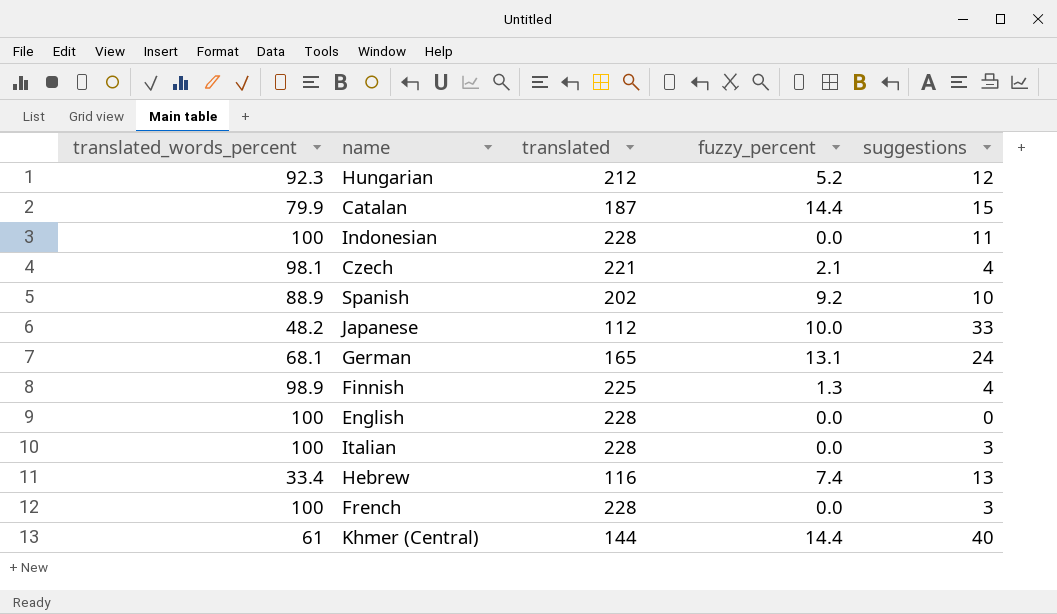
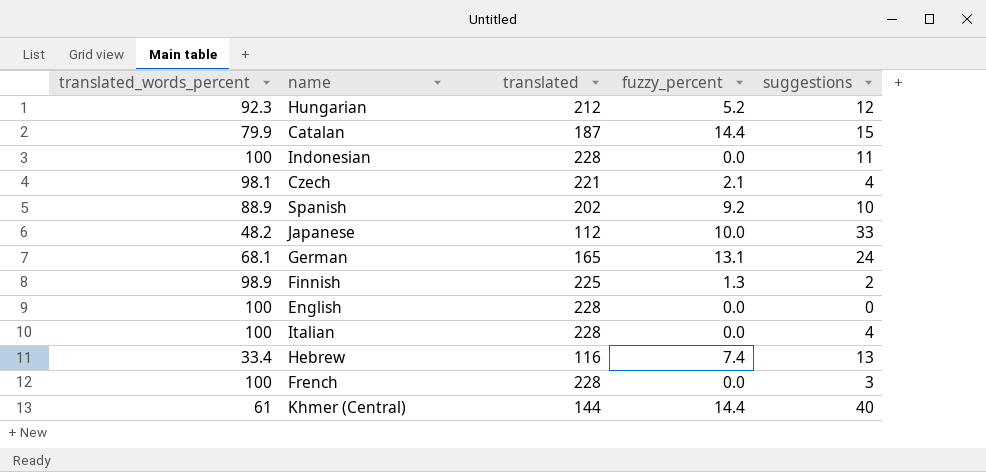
Finnish | suggestions: 4 -> 2
Italian | suggestions: 3 -> 4

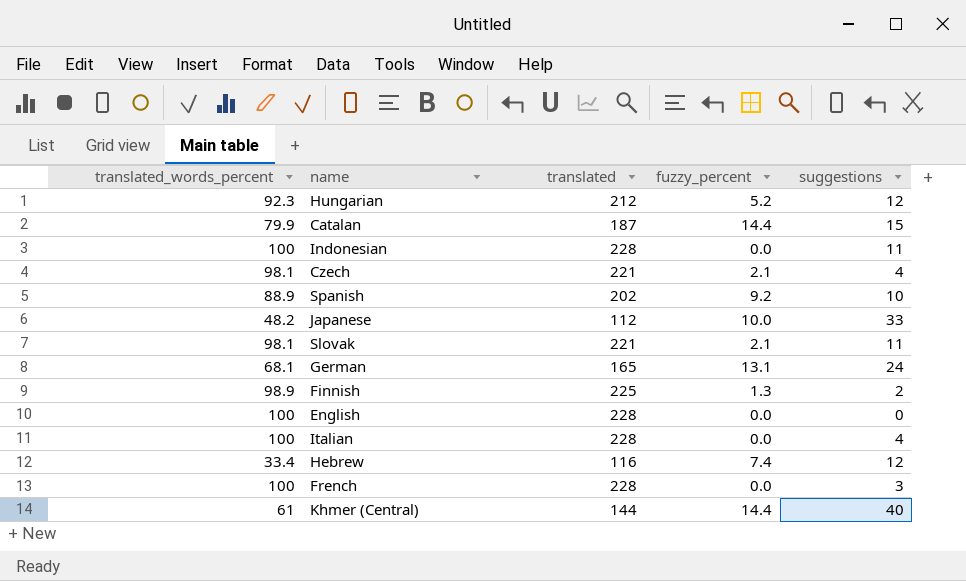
row Slovak: none -> 98.1 | 221 | 2.1 | 11
Hebrew | suggestions: 13 -> 12

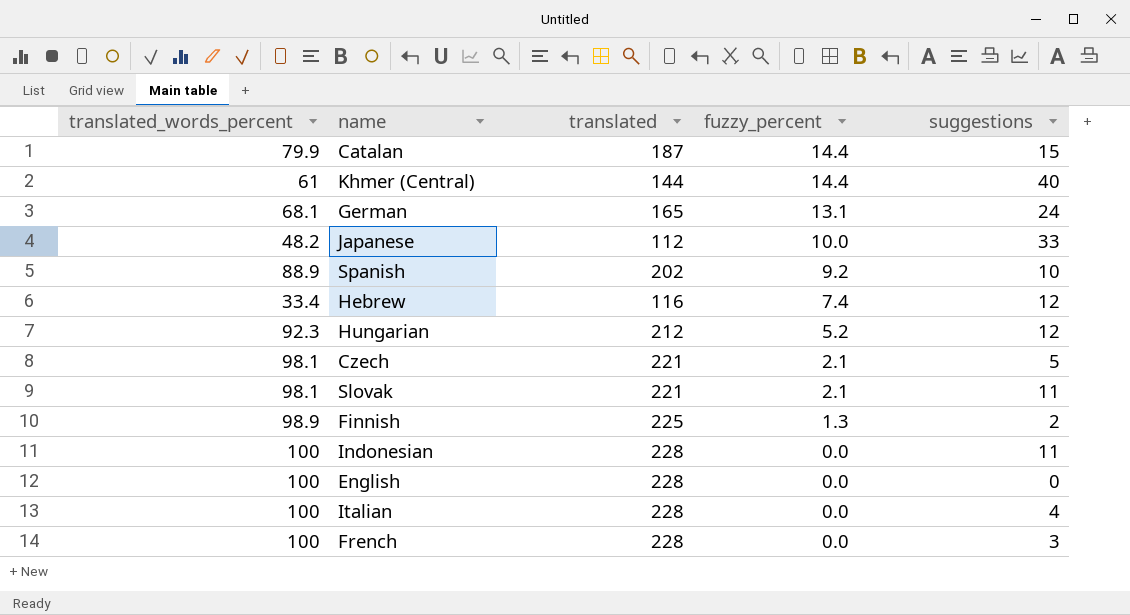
row order: none -> fuzzy_percent descending
Czech | suggestions: 4 -> 5

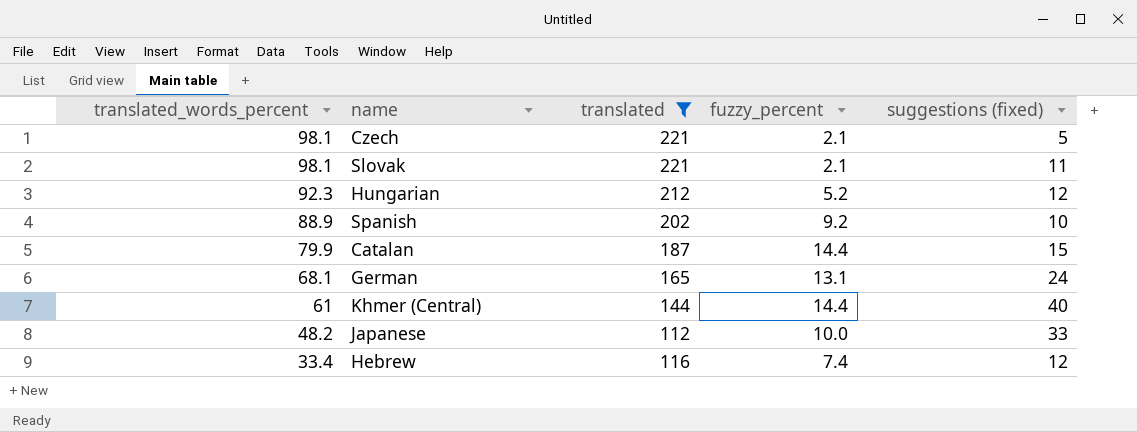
filter: none -> translated <= 221
row order: fuzzy_percent descending -> translated_words_percent descending
column name: suggestions -> suggestions (fixed)

